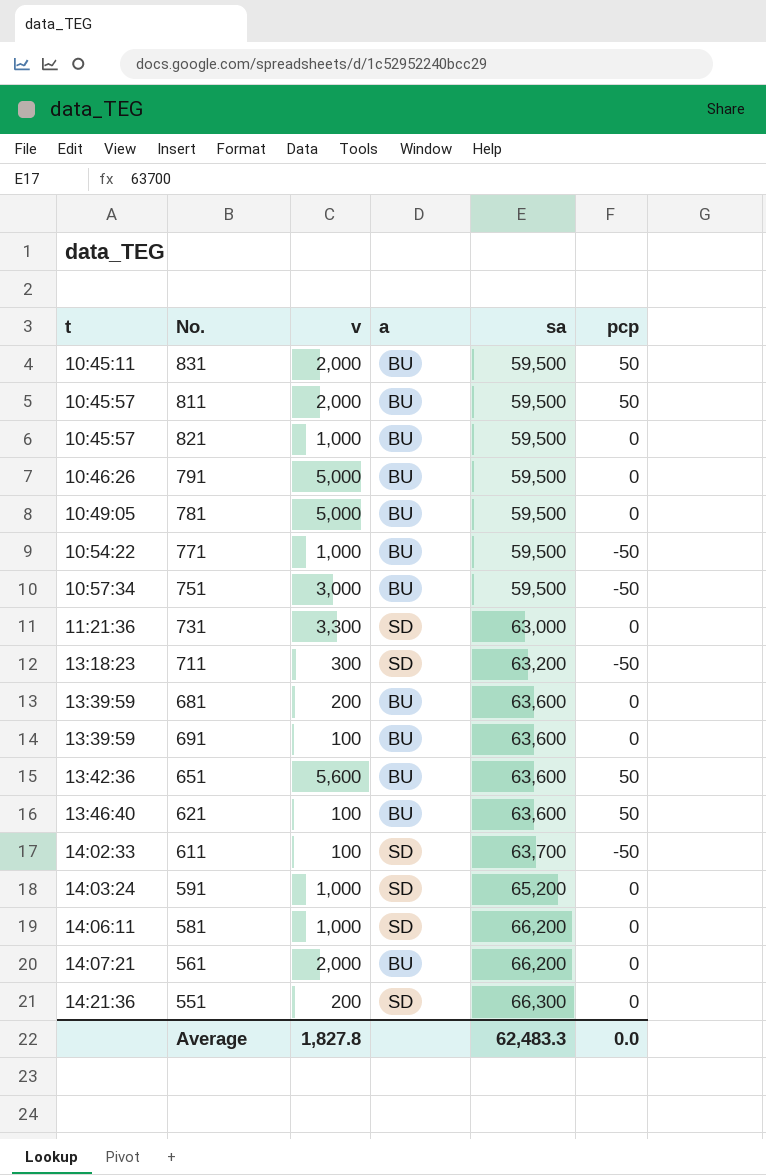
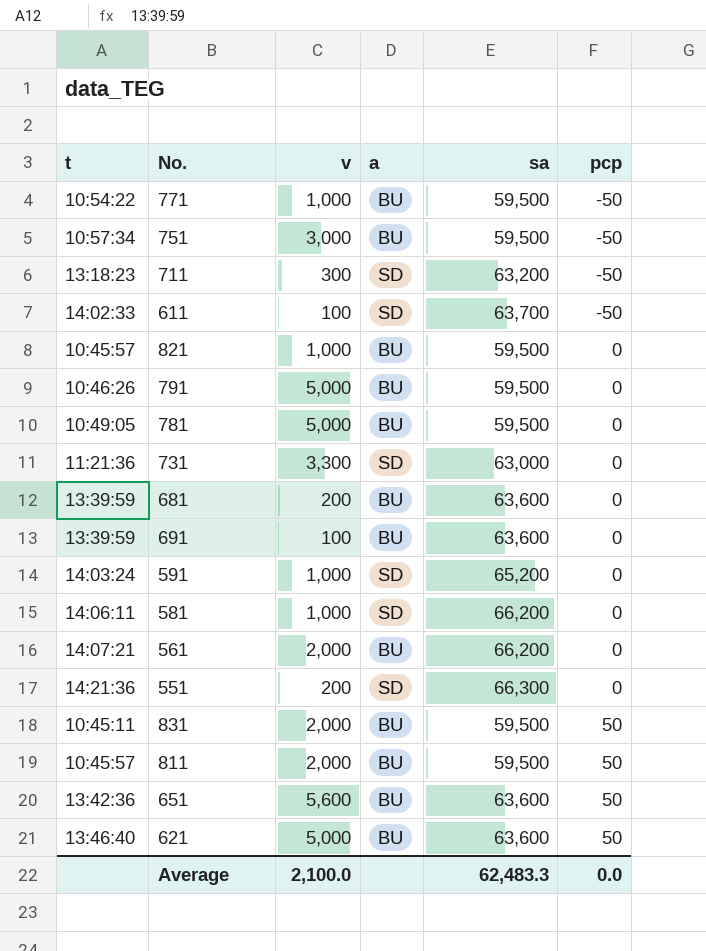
row order: t ascending -> pcp ascending
621 | v: 100 -> 5,000
Average | v: 1,827.8 -> 2,100.0

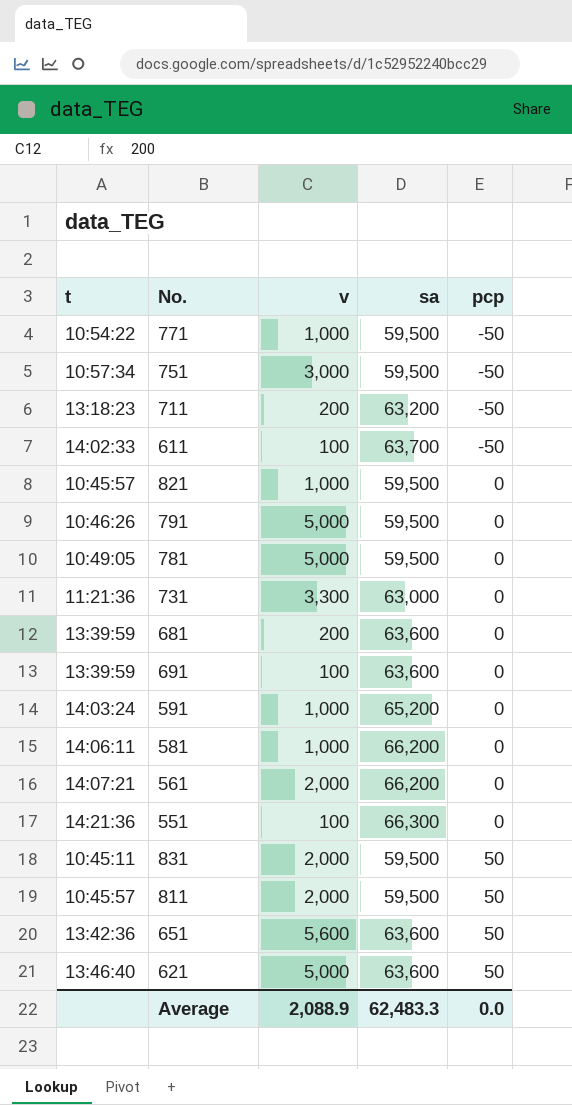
column a | position: 4 -> none
711 | v: 300 -> 200
551 | v: 200 -> 100
Average | v: 2,100.0 -> 2,088.9

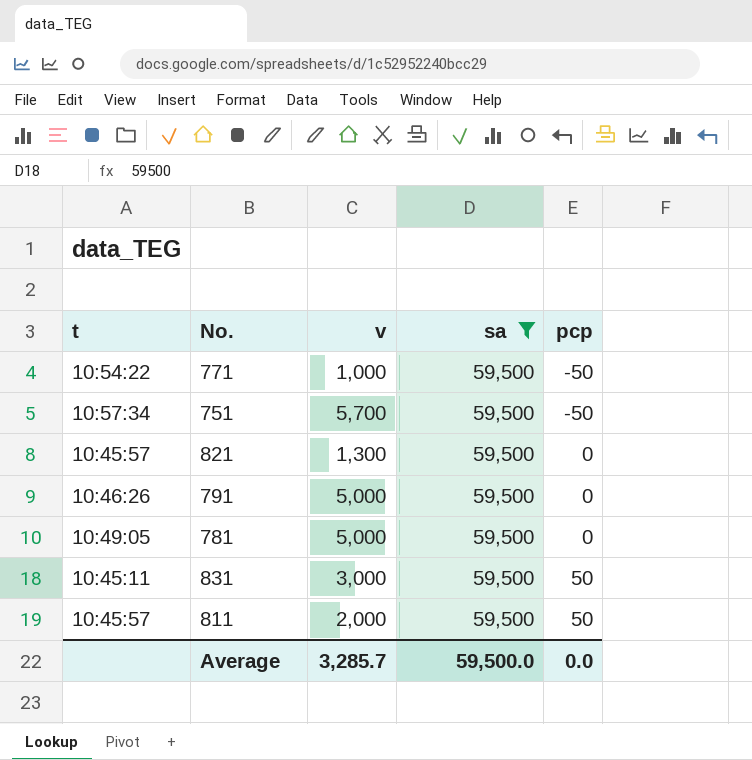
filter: none -> sa = 59,500
751 | v: 3,000 -> 5,700
821 | v: 1,000 -> 1,300
831 | v: 2,000 -> 3,000
Average | v: 2,088.9 -> 3,285.7
Average | sa: 62,483.3 -> 59,500.0

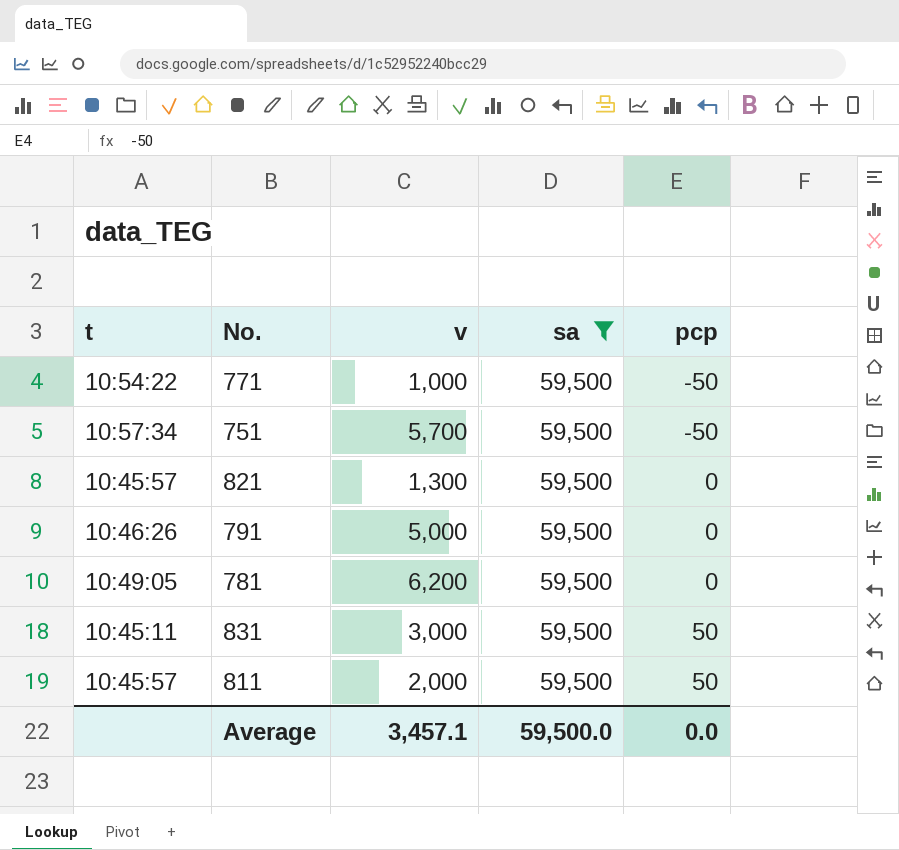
781 | v: 5,000 -> 6,200
Average | v: 3,285.7 -> 3,457.1

